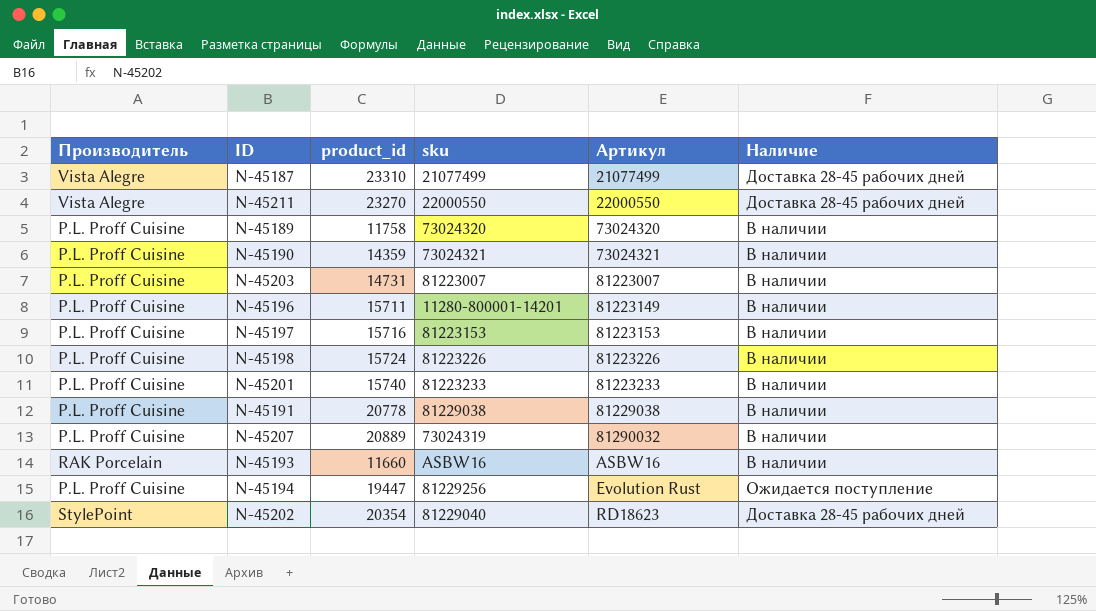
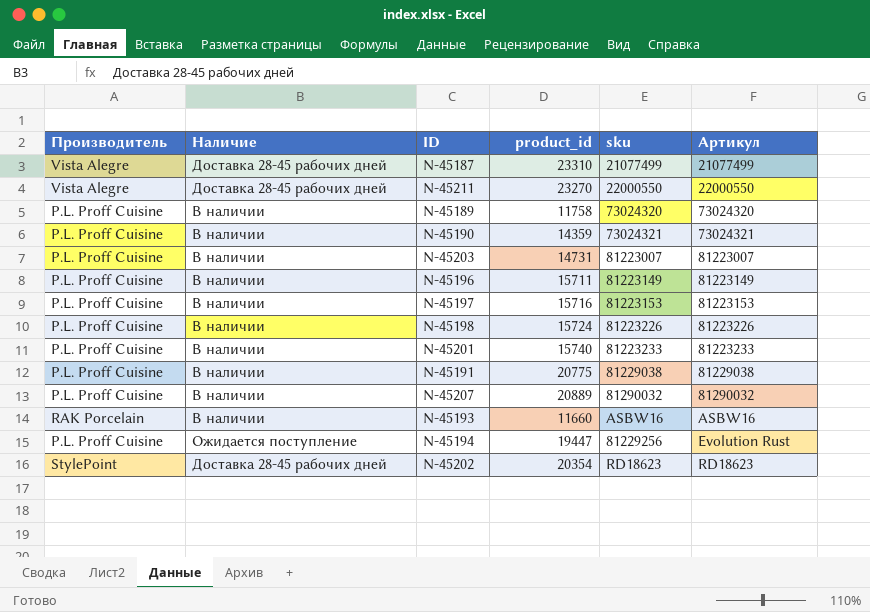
column Наличие | position: 6 -> 2
N-45196 | sku: 11280-800001-14201 -> 81223149
N-45191 | product_id: 20778 -> 20775
N-45207 | sku: 73024319 -> 81290032
N-45202 | sku: 81229040 -> RD18623

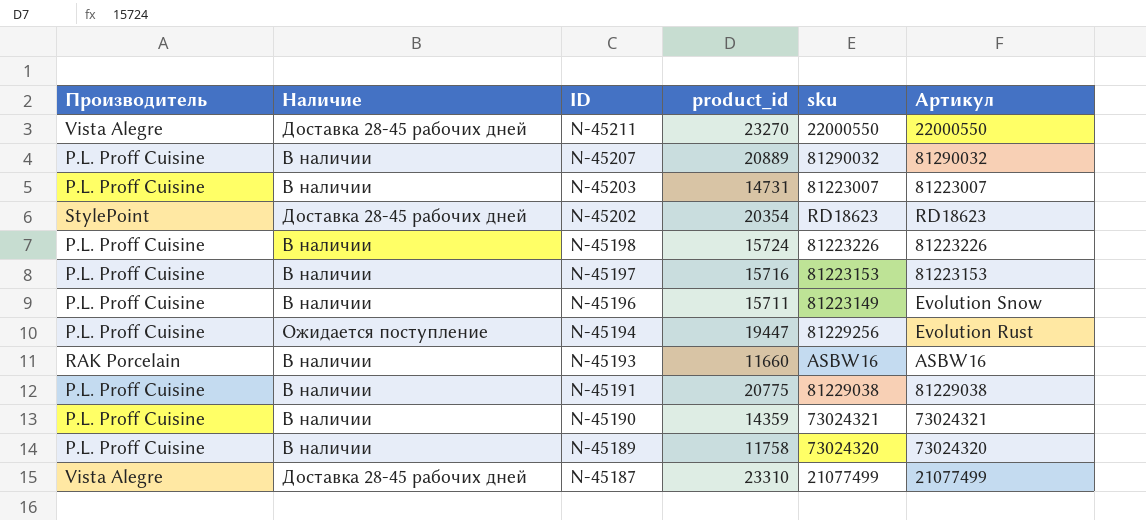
row order: Артикул ascending -> ID descending
row N-45201: P.L. Proff Cuisine | В наличии | 15740 | 81223233 | 81223233 -> none
N-45196 | Артикул: 81223149 -> Evolution Snow

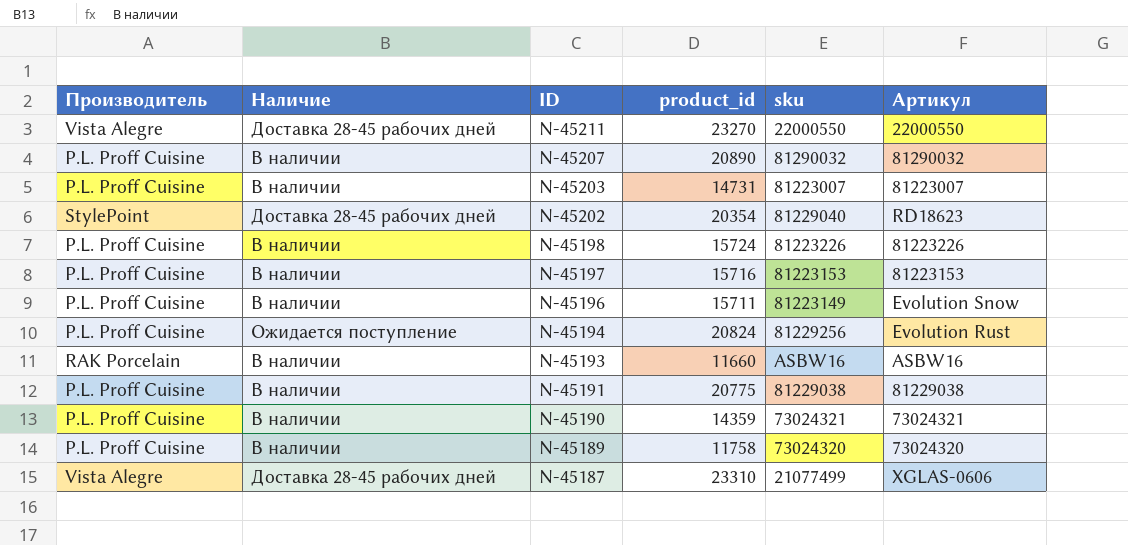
N-45207 | product_id: 20889 -> 20890
N-45202 | sku: RD18623 -> 81229040
N-45194 | product_id: 19447 -> 20824
N-45187 | Артикул: 21077499 -> XGLAS-0606

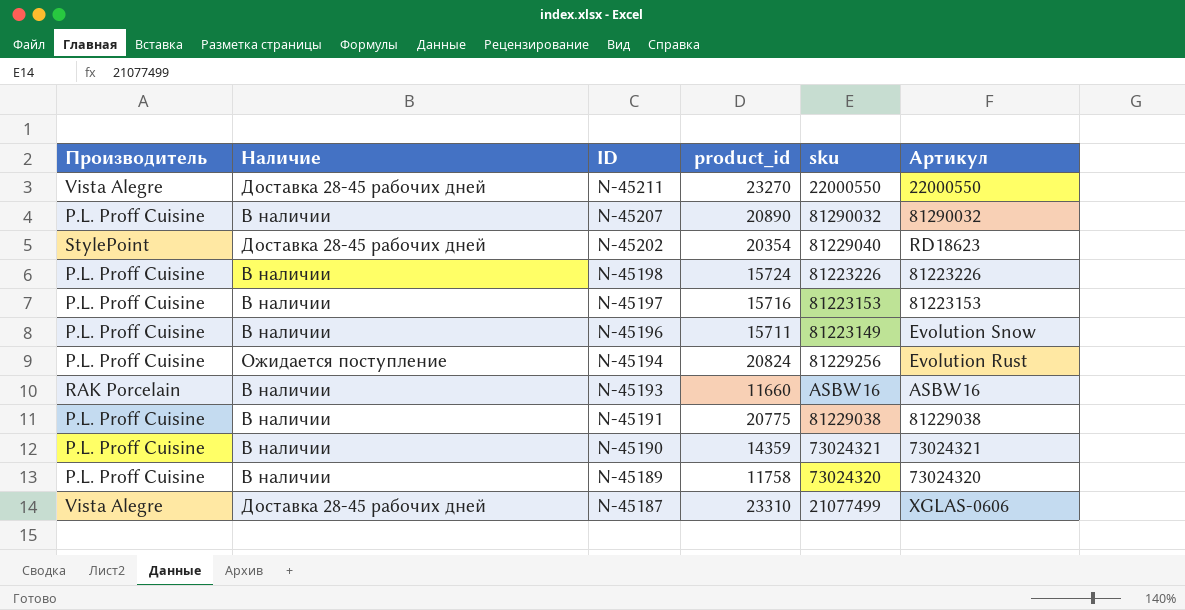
row N-45203: P.L. Proff Cuisine | В наличии | 14731 | 81223007 | 81223007 -> none

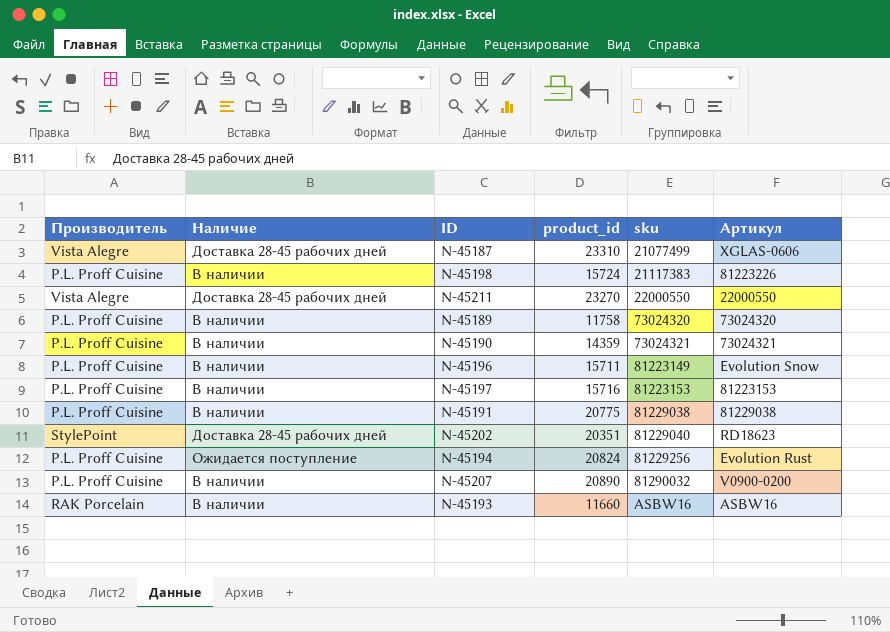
row order: ID descending -> sku ascending
N-45198 | sku: 81223226 -> 21117383
N-45202 | product_id: 20354 -> 20351
N-45207 | Артикул: 81290032 -> V0900-0200

